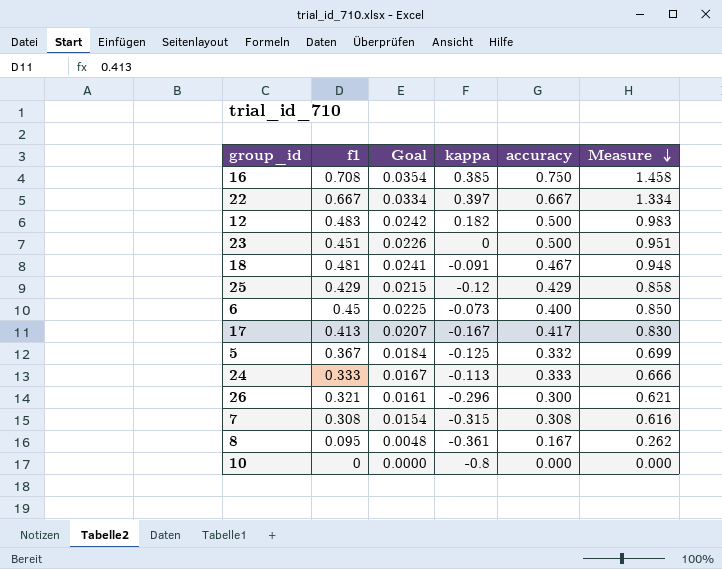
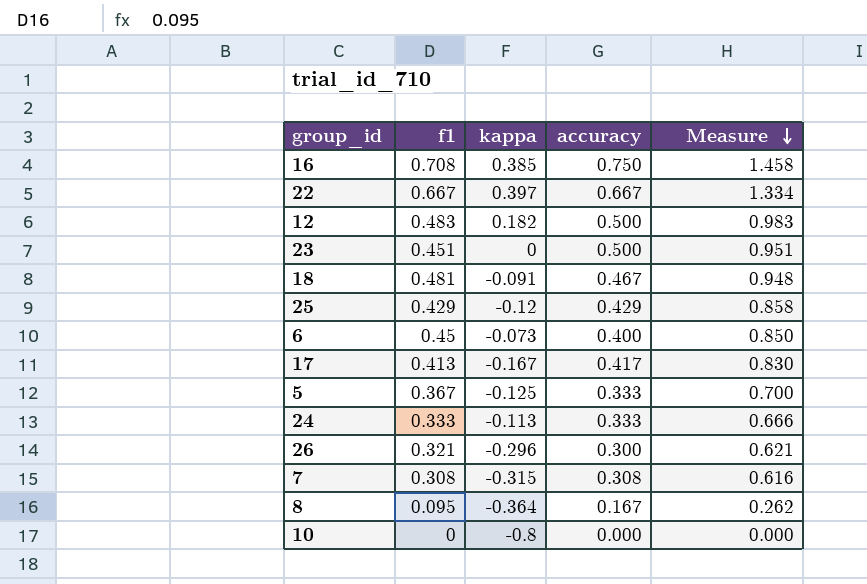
column Goal | formula: [f1] * 0.05 -> none
5 | accuracy: 0.332 -> 0.333
5 | Measure: 0.699 -> 0.700
8 | kappa: -0.361 -> -0.364

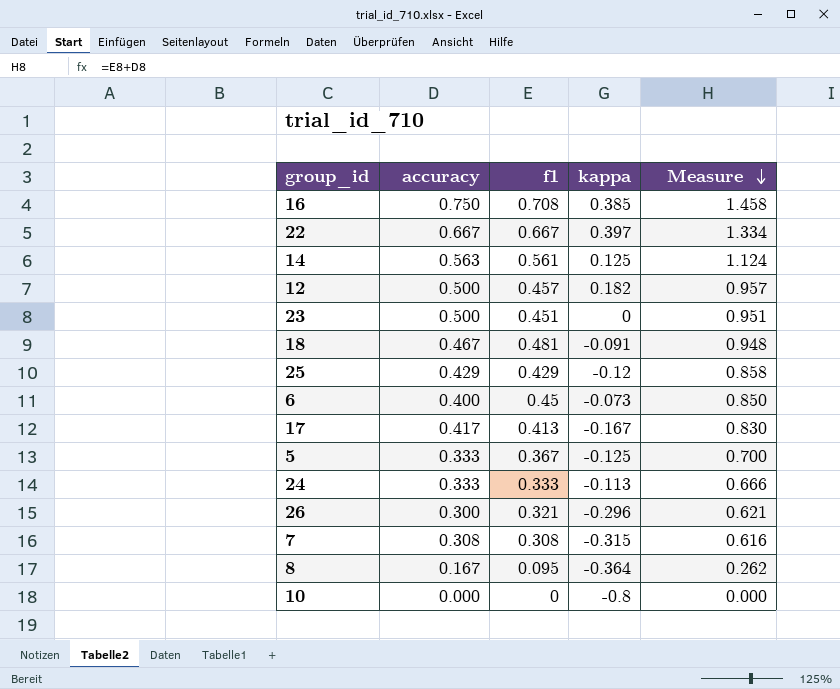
column accuracy | position: 4 -> 2
row 14: none -> 0.563 | 0.561 | 0.125 | 1.124
12 | f1: 0.483 -> 0.457
12 | Measure: 0.983 -> 0.957

